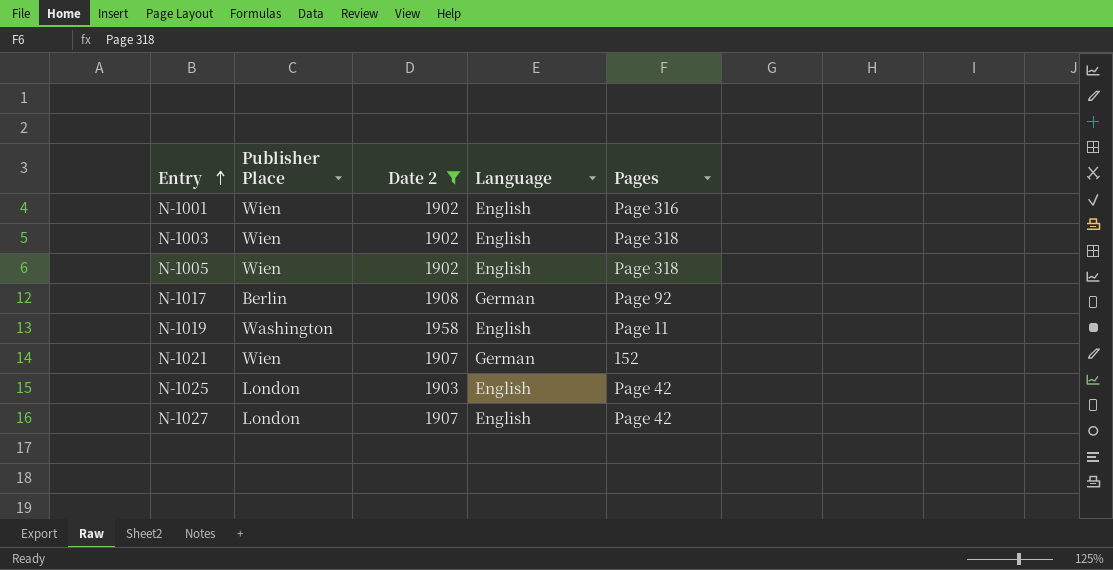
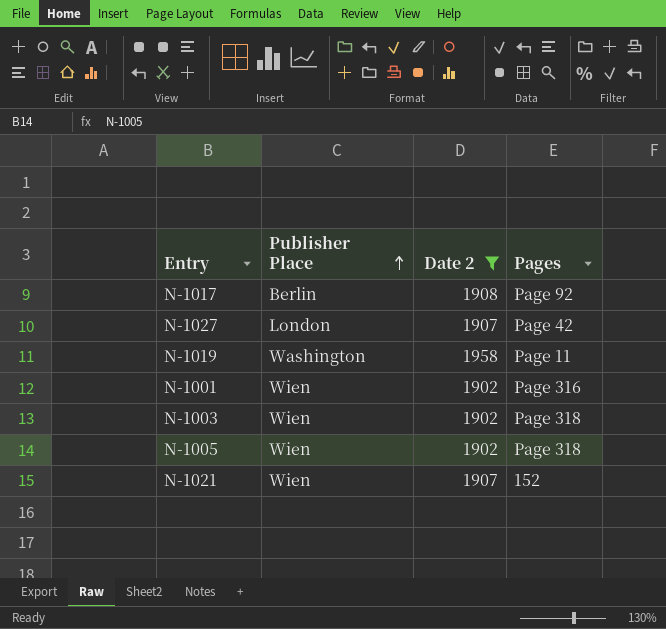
row order: Entry ascending -> Publisher Place ascending
column Language | position: 4 -> none
row N-1025: London | 1903 | English | Page 42 -> none

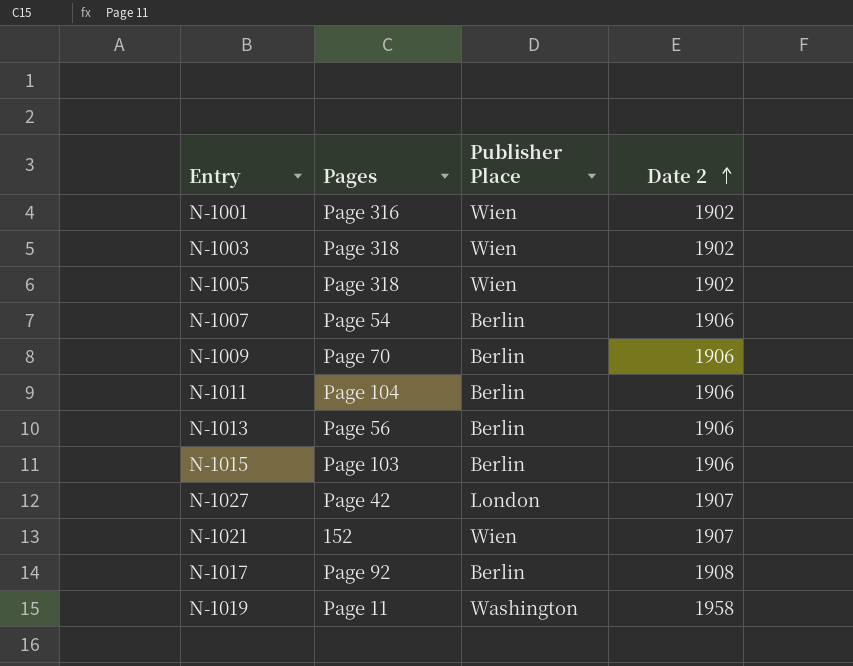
filter: Date 2 != 1906 -> none
row order: Publisher Place ascending -> Date 2 ascending
column Pages | position: 4 -> 2

